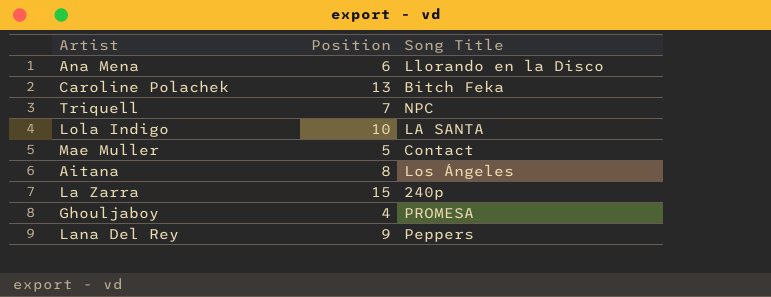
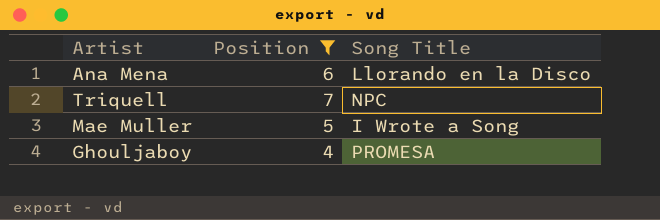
filter: none -> Position <= 7
Mae Muller | Song Title: Contact -> I Wrote a Song

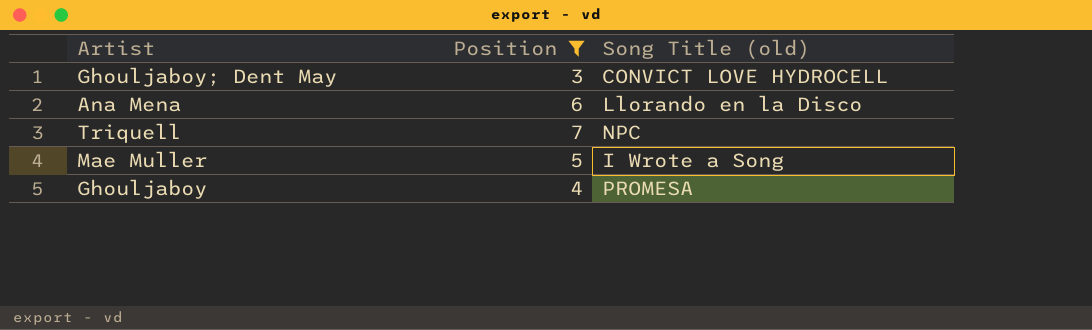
column name: Song Title -> Song Title (old)
row Ghouljaboy; Dent May: none -> 3 | CONVICT LOVE HYDROCELL

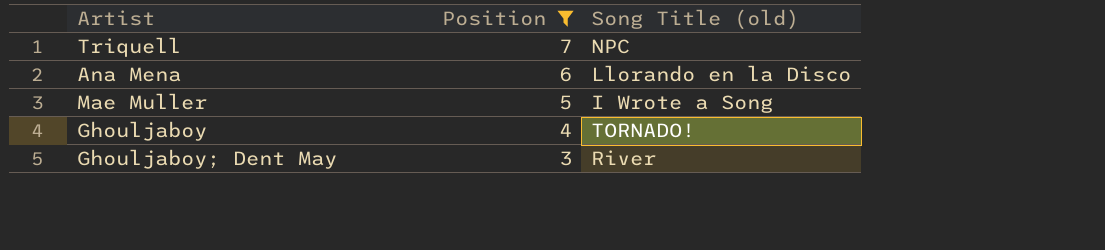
row order: none -> Position descending
Ghouljaboy | Song Title (old): PROMESA -> TORNADO!
Ghouljaboy; Dent May | Song Title (old): CONVICT LOVE HYDROCELL -> River

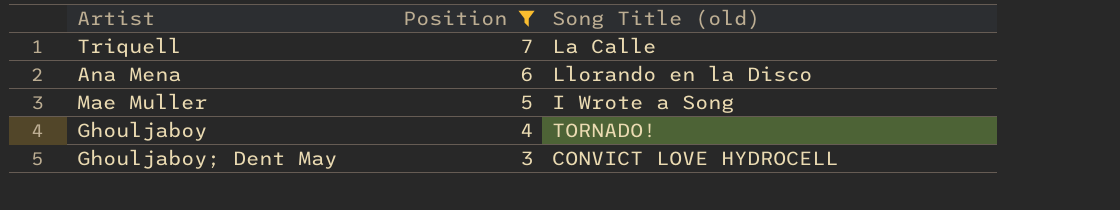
Triquell | Song Title (old): NPC -> La Calle
Ghouljaboy; Dent May | Song Title (old): River -> CONVICT LOVE HYDROCELL

